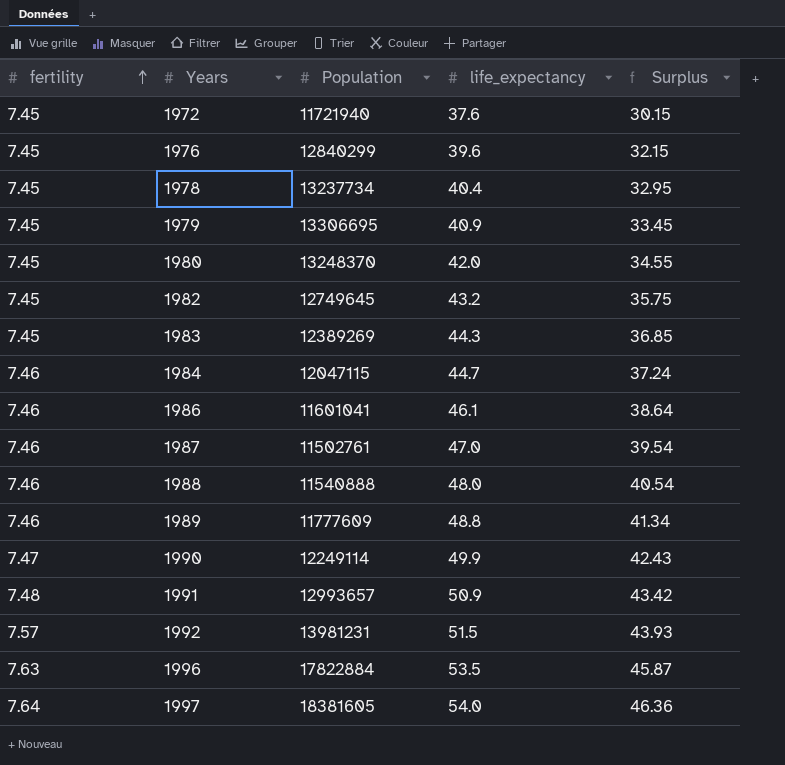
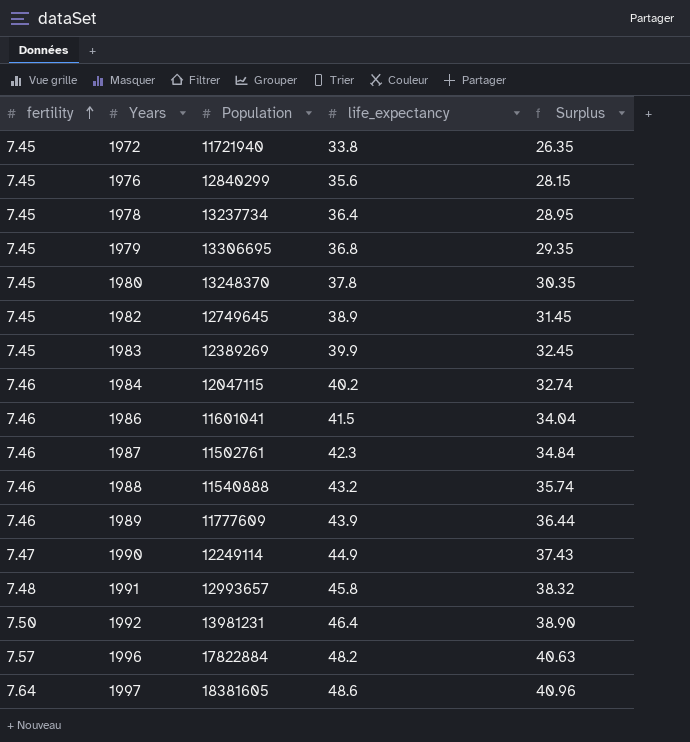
1972 | life_expectancy: 37.6 -> 33.8
1972 | Surplus: 30.15 -> 26.35
1976 | life_expectancy: 39.6 -> 35.6
1976 | Surplus: 32.15 -> 28.15
1978 | life_expectancy: 40.4 -> 36.4
1978 | Surplus: 32.95 -> 28.95
1979 | life_expectancy: 40.9 -> 36.8
1979 | Surplus: 33.45 -> 29.35
1980 | life_expectancy: 42.0 -> 37.8
1980 | Surplus: 34.55 -> 30.35
1982 | life_expectancy: 43.2 -> 38.9
1982 | Surplus: 35.75 -> 31.45
1983 | life_expectancy: 44.3 -> 39.9
1983 | Surplus: 36.85 -> 32.45
1984 | life_expectancy: 44.7 -> 40.2
1984 | Surplus: 37.24 -> 32.74
1986 | life_expectancy: 46.1 -> 41.5
1986 | Surplus: 38.64 -> 34.04
1987 | life_expectancy: 47.0 -> 42.3
1987 | Surplus: 39.54 -> 34.84
1988 | life_expectancy: 48.0 -> 43.2
1988 | Surplus: 40.54 -> 35.74
1989 | life_expectancy: 48.8 -> 43.9
1989 | Surplus: 41.34 -> 36.44
1990 | life_expectancy: 49.9 -> 44.9
1990 | Surplus: 42.43 -> 37.43
1991 | life_expectancy: 50.9 -> 45.8
1991 | Surplus: 43.42 -> 38.32
1992 | fertility: 7.57 -> 7.50
1992 | life_expectancy: 51.5 -> 46.4
1992 | Surplus: 43.93 -> 38.90
1996 | fertility: 7.63 -> 7.57
1996 | life_expectancy: 53.5 -> 48.2
1996 | Surplus: 45.87 -> 40.63
1997 | life_expectancy: 54.0 -> 48.6
1997 | Surplus: 46.36 -> 40.96

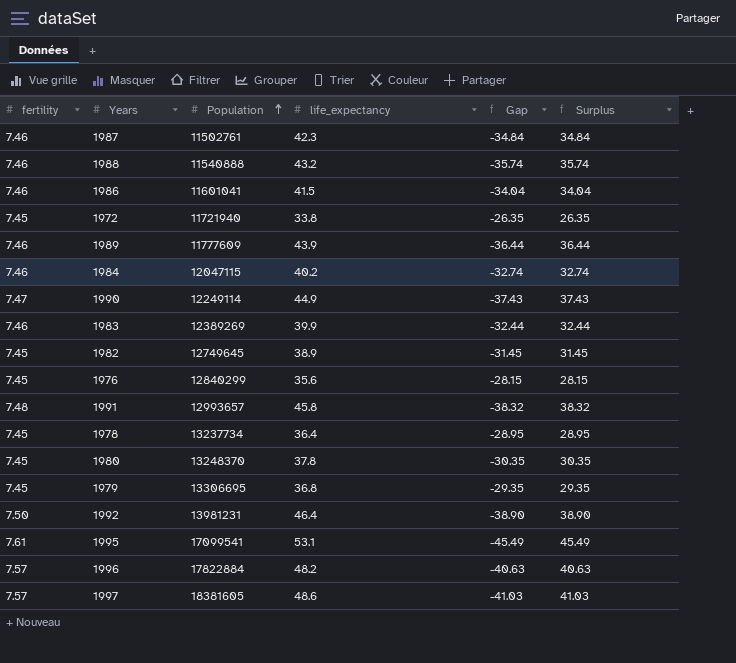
row order: fertility ascending -> Population ascending
column Gap | formula: none -> [fertility] - [life_expectancy]
1983 | fertility: 7.45 -> 7.46
1983 | Surplus: 32.45 -> 32.44
row 1995: none -> 7.61 | 17099541 | 53.1 | -45.49 | 45.49
1997 | fertility: 7.64 -> 7.57
1997 | Surplus: 40.96 -> 41.03

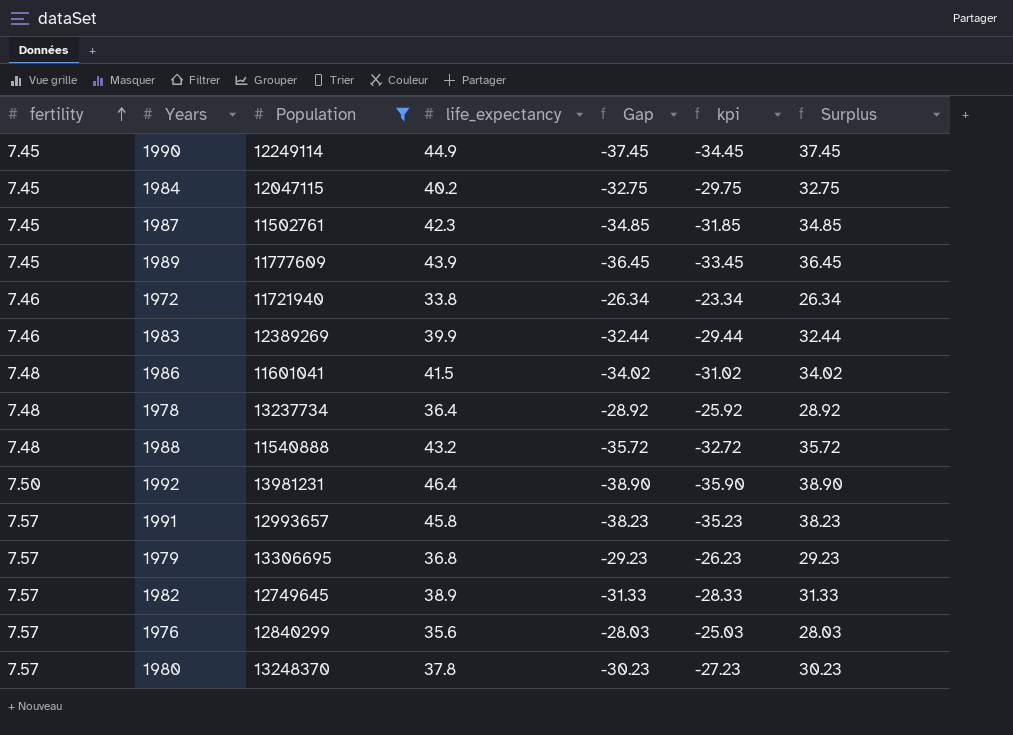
filter: none -> Population <= 13981231
row order: Population ascending -> fertility ascending
column kpi | formula: none -> [Gap] + 3
1990 | fertility: 7.47 -> 7.45
1990 | Gap: -37.43 -> -37.45
1990 | Surplus: 37.43 -> 37.45
1984 | fertility: 7.46 -> 7.45
1984 | Gap: -32.74 -> -32.75
1984 | Surplus: 32.74 -> 32.75
1987 | fertility: 7.46 -> 7.45
1987 | Gap: -34.84 -> -34.85
1987 | Surplus: 34.84 -> 34.85
1989 | fertility: 7.46 -> 7.45
1989 | Gap: -36.44 -> -36.45
1989 | Surplus: 36.44 -> 36.45
1972 | fertility: 7.45 -> 7.46
1972 | Gap: -26.35 -> -26.34
1972 | Surplus: 26.35 -> 26.34
1986 | fertility: 7.46 -> 7.48
1986 | Gap: -34.04 -> -34.02
1986 | Surplus: 34.04 -> 34.02
1978 | fertility: 7.45 -> 7.48
1978 | Gap: -28.95 -> -28.92
1978 | Surplus: 28.95 -> 28.92
1988 | fertility: 7.46 -> 7.48
1988 | Gap: -35.74 -> -35.72
1988 | Surplus: 35.74 -> 35.72
1991 | fertility: 7.48 -> 7.57
1991 | Gap: -38.32 -> -38.23
1991 | Surplus: 38.32 -> 38.23
1979 | fertility: 7.45 -> 7.57
1979 | Gap: -29.35 -> -29.23
1979 | Surplus: 29.35 -> 29.23
1982 | fertility: 7.45 -> 7.57
1982 | Gap: -31.45 -> -31.33
1982 | Surplus: 31.45 -> 31.33
1976 | fertility: 7.45 -> 7.57
1976 | Gap: -28.15 -> -28.03
1976 | Surplus: 28.15 -> 28.03
1980 | fertility: 7.45 -> 7.57
1980 | Gap: -30.35 -> -30.23
1980 | Surplus: 30.35 -> 30.23

